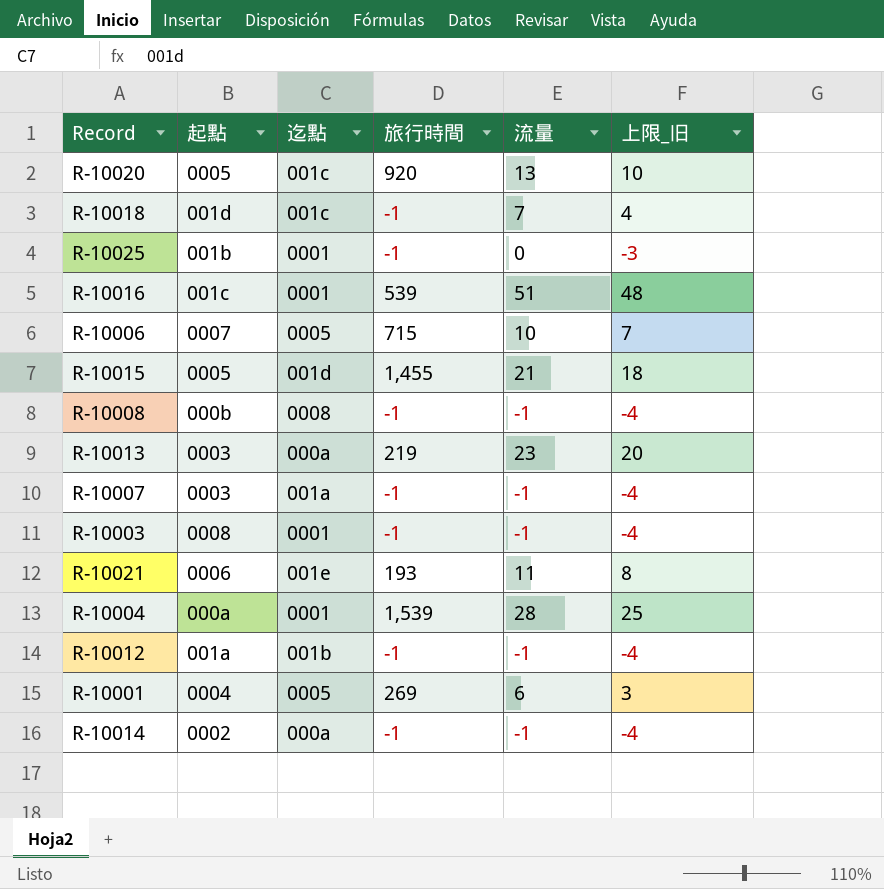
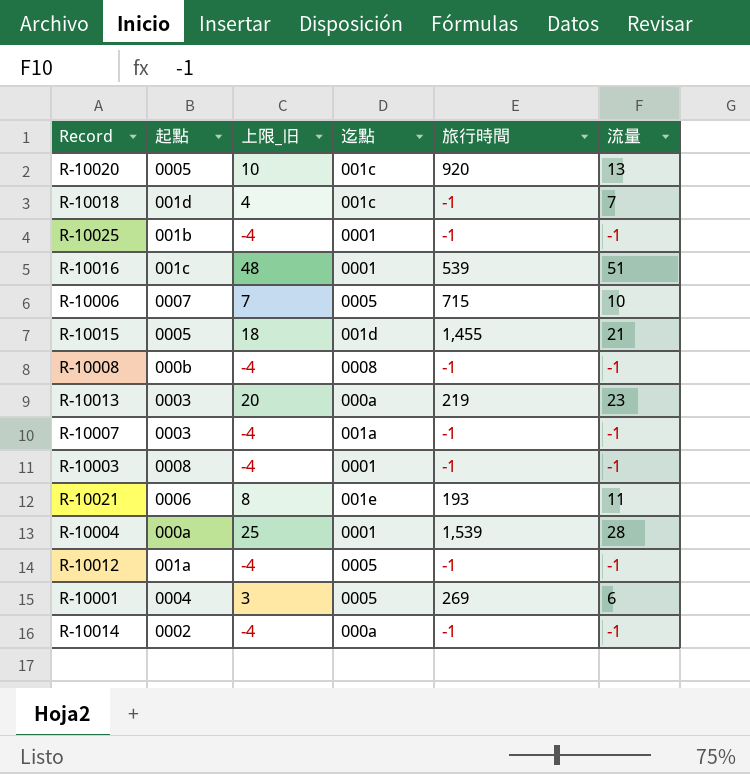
column 上限_旧 | position: 6 -> 3
R-10025 | 上限_旧: -3 -> -4
R-10025 | 流量: 0 -> -1
R-10012 | 迄點: 001b -> 0005

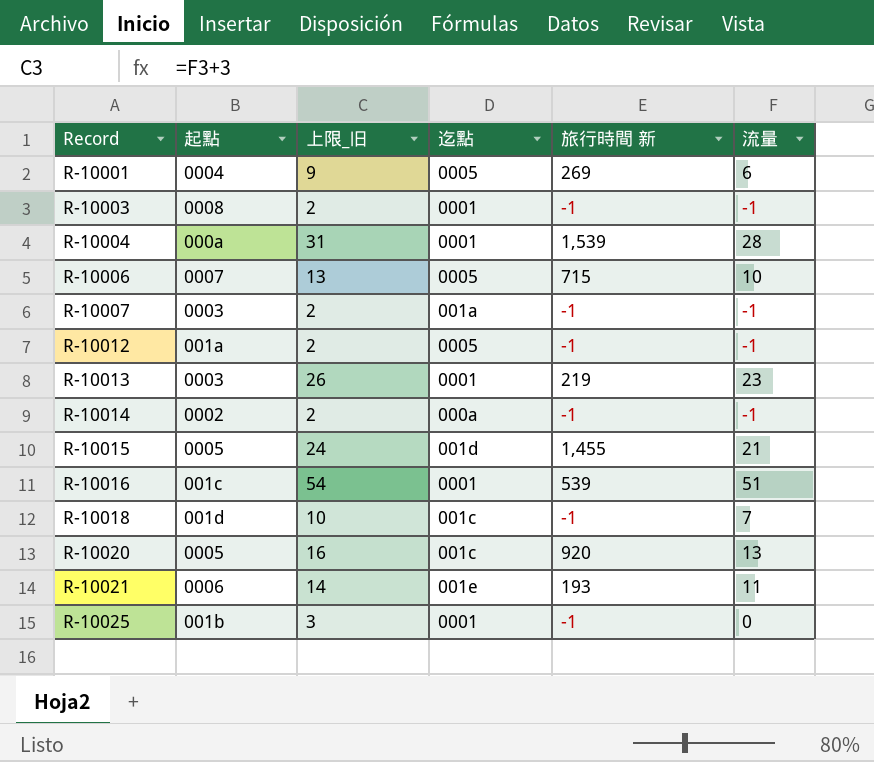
row order: none -> Record ascending
column 上限_旧 | formula: [流量] - 3 -> [流量] + 3
column name: 旅行時間 -> 旅行時間 新
row R-10008: 000b | -4 | 0008 | -1 | -1 -> none
R-10013 | 迄點: 000a -> 0001
R-10025 | 流量: -1 -> 0

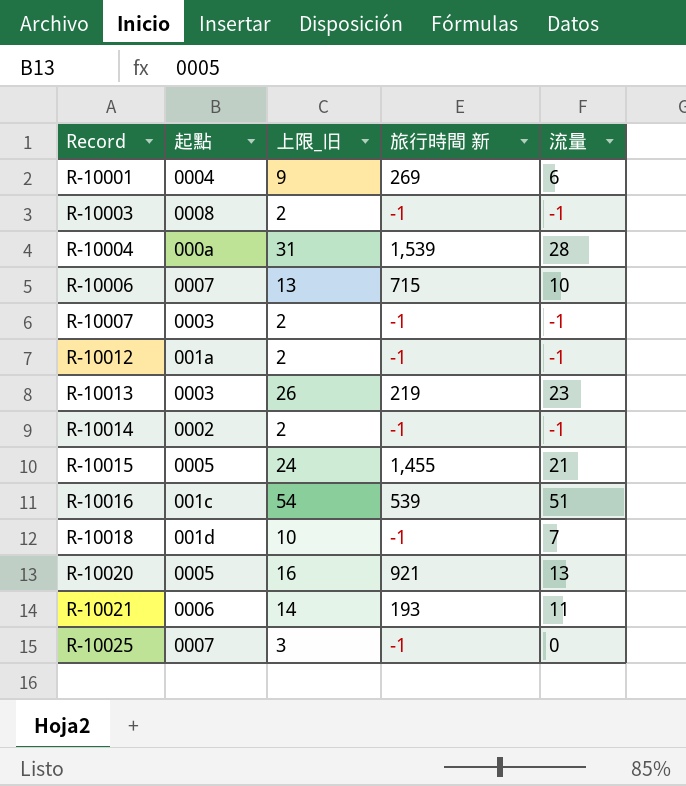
column 迄點 | position: 4 -> none
R-10020 | 旅行時間 新: 920 -> 921
R-10025 | 起點: 001b -> 0007

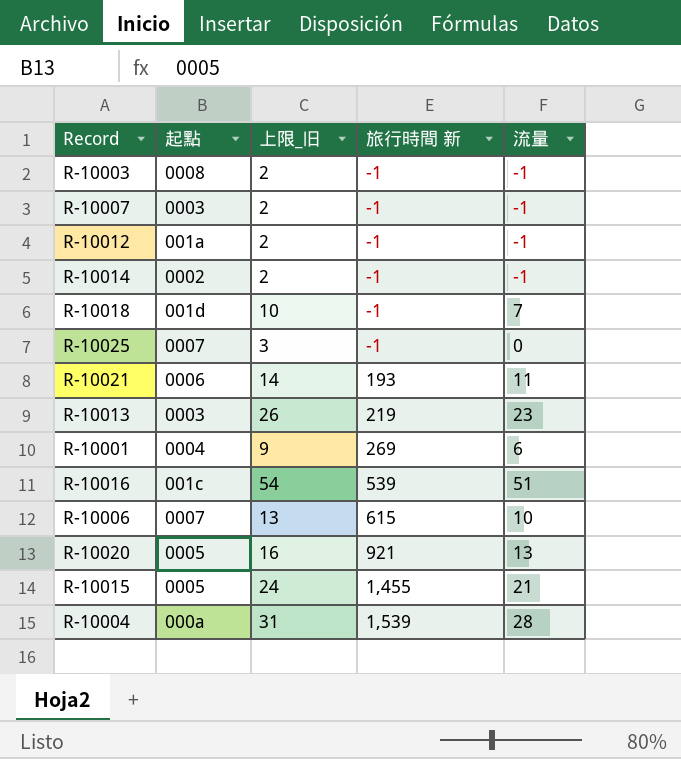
row order: Record ascending -> 旅行時間 新 ascending
R-10006 | 旅行時間 新: 715 -> 615

